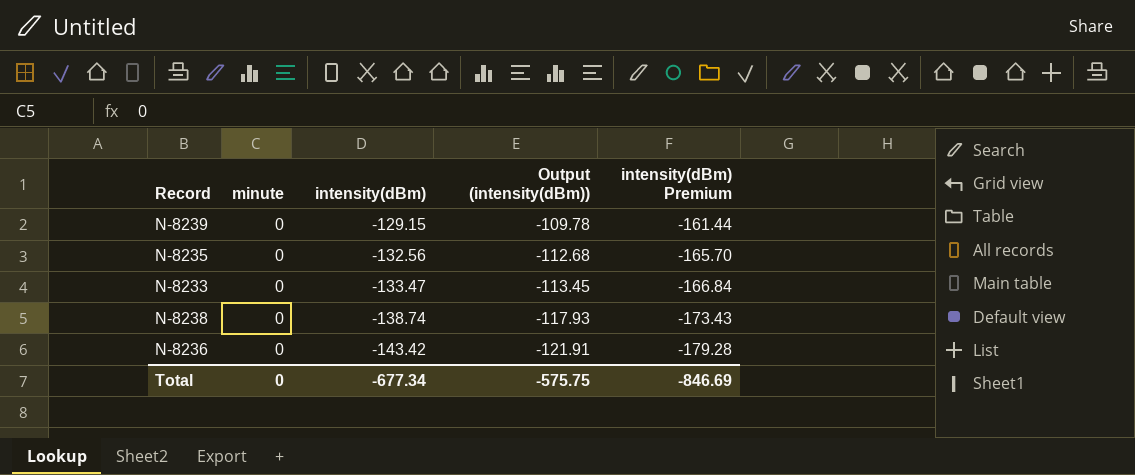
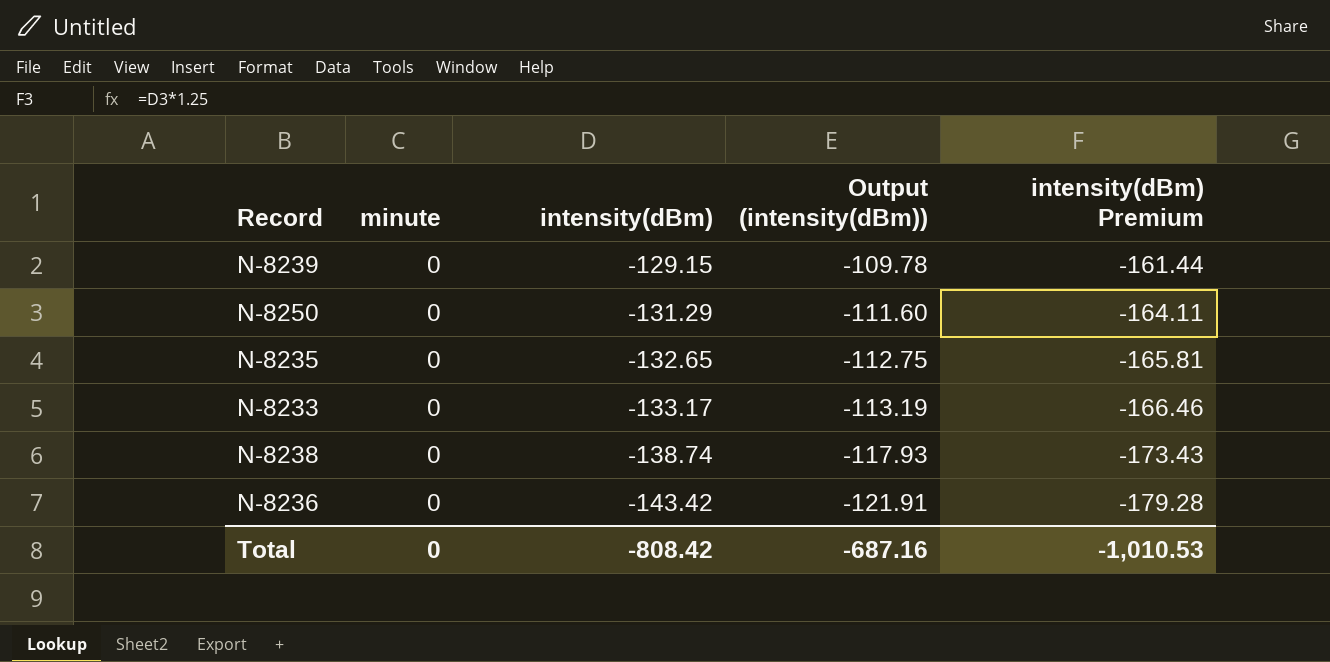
row N-8250: none -> 0 | -131.29 | -111.60 | -164.11
N-8235 | intensity(dBm): -132.56 -> -132.65
N-8235 | Output (intensity(dBm)): -112.68 -> -112.75
N-8235 | intensity(dBm) Premium: -165.70 -> -165.81
N-8233 | intensity(dBm): -133.47 -> -133.17
N-8233 | Output (intensity(dBm)): -113.45 -> -113.19
N-8233 | intensity(dBm) Premium: -166.84 -> -166.46
Total | intensity(dBm): -677.34 -> -808.42
Total | Output (intensity(dBm)): -575.75 -> -687.16
Total | intensity(dBm) Premium: -846.69 -> -1,010.53

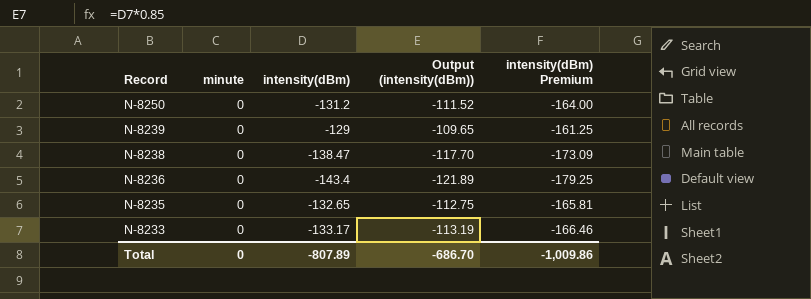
row order: intensity(dBm) descending -> Record descending
N-8250 | intensity(dBm): -131.29 -> -131.2
N-8250 | Output (intensity(dBm)): -111.60 -> -111.52
N-8250 | intensity(dBm) Premium: -164.11 -> -164.00
N-8239 | intensity(dBm): -129.15 -> -129
N-8239 | Output (intensity(dBm)): -109.78 -> -109.65
N-8239 | intensity(dBm) Premium: -161.44 -> -161.25
N-8238 | intensity(dBm): -138.74 -> -138.47
N-8238 | Output (intensity(dBm)): -117.93 -> -117.70
N-8238 | intensity(dBm) Premium: -173.43 -> -173.09
N-8236 | intensity(dBm): -143.42 -> -143.4
N-8236 | Output (intensity(dBm)): -121.91 -> -121.89
N-8236 | intensity(dBm) Premium: -179.28 -> -179.25
Total | intensity(dBm): -808.42 -> -807.89
Total | Output (intensity(dBm)): -687.16 -> -686.70
Total | intensity(dBm) Premium: -1,010.53 -> -1,009.86

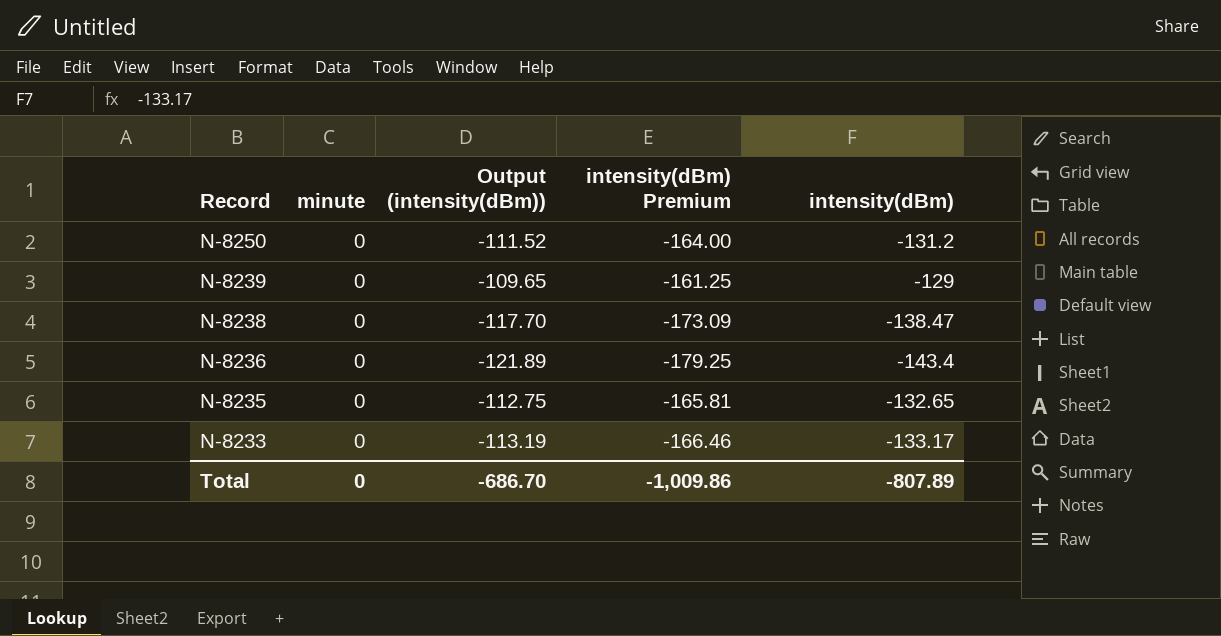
column intensity(dBm) | position: 3 -> 5

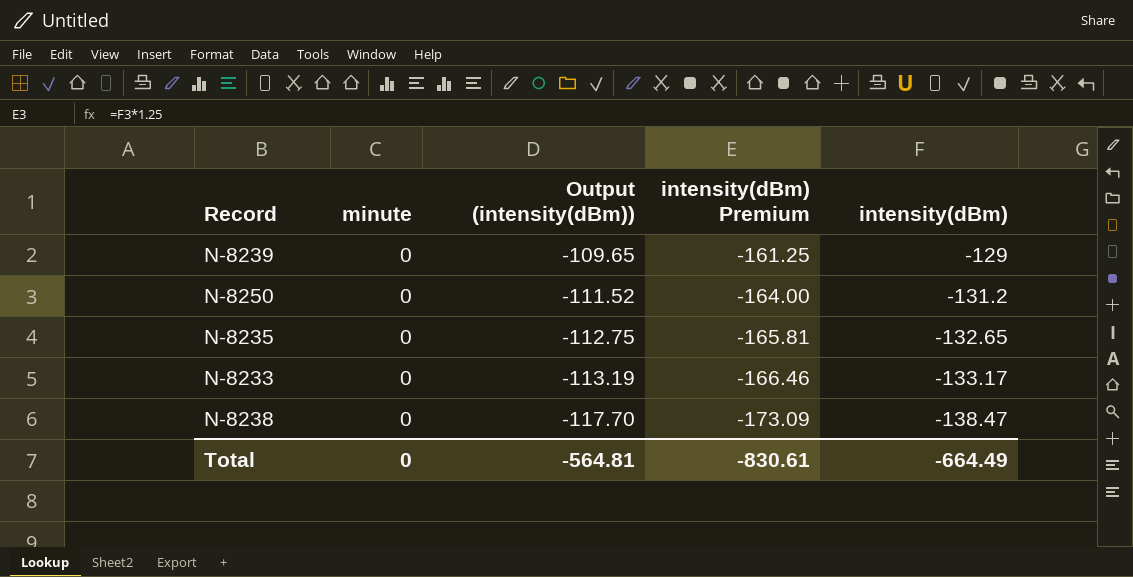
row order: Record descending -> Output (intensity(dBm)) descending
row N-8236: 0 | -121.89 | -179.25 | -143.4 -> none
Total | Output (intensity(dBm)): -686.70 -> -564.81
Total | intensity(dBm) Premium: -1,009.86 -> -830.61
Total | intensity(dBm): -807.89 -> -664.49

